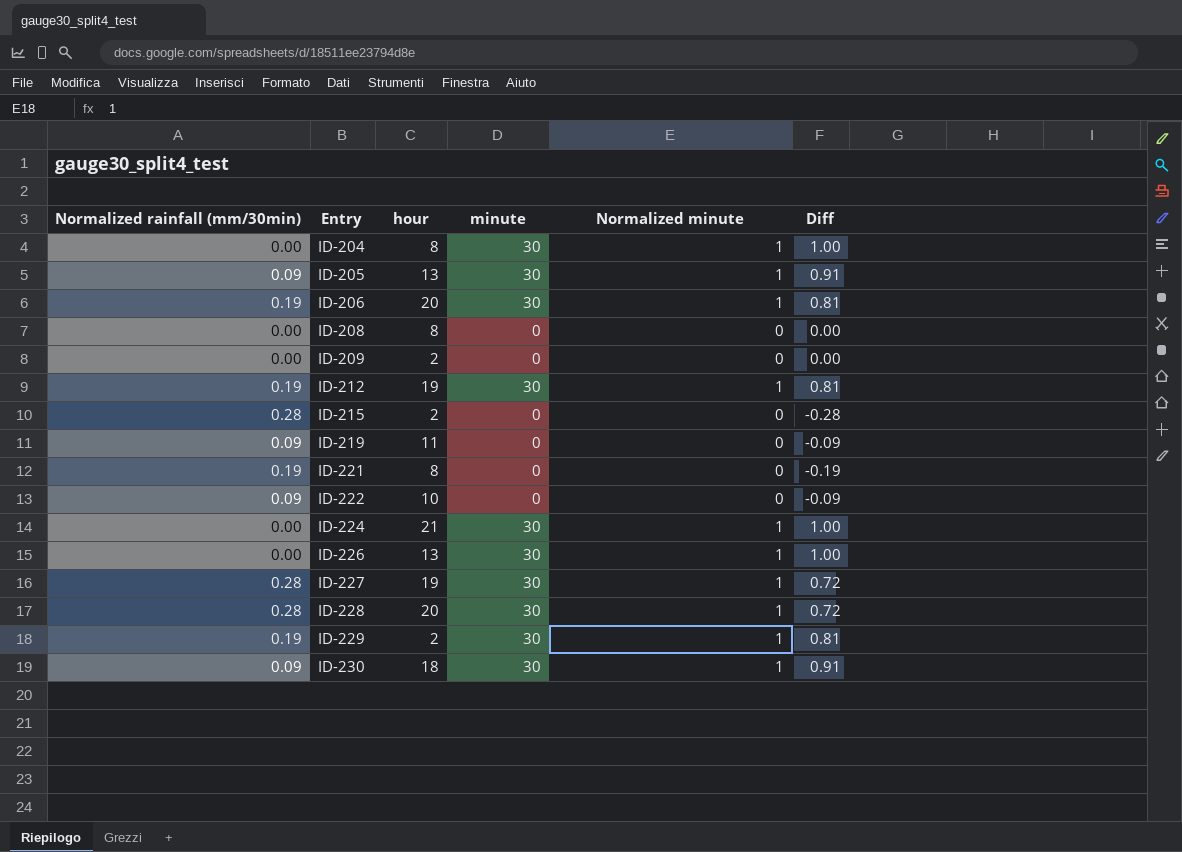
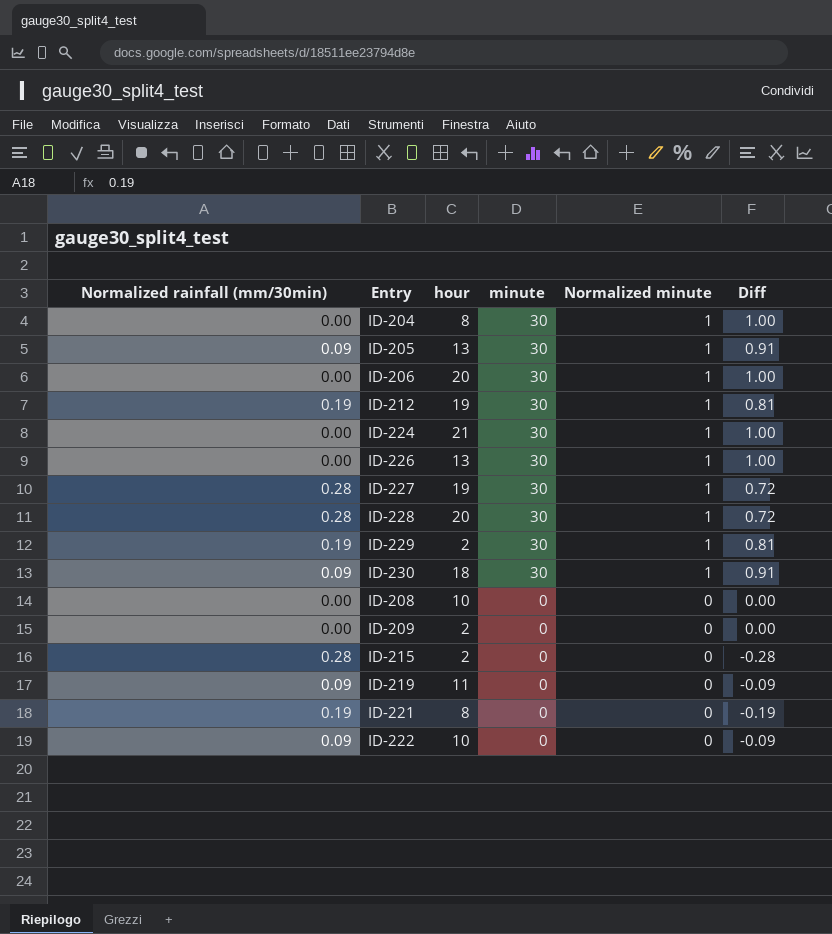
row order: Entry ascending -> minute descending
ID-206 | Normalized rainfall (mm/30min): 0.19 -> 0.00
ID-206 | Diff: 0.81 -> 1.00
ID-208 | hour: 8 -> 10

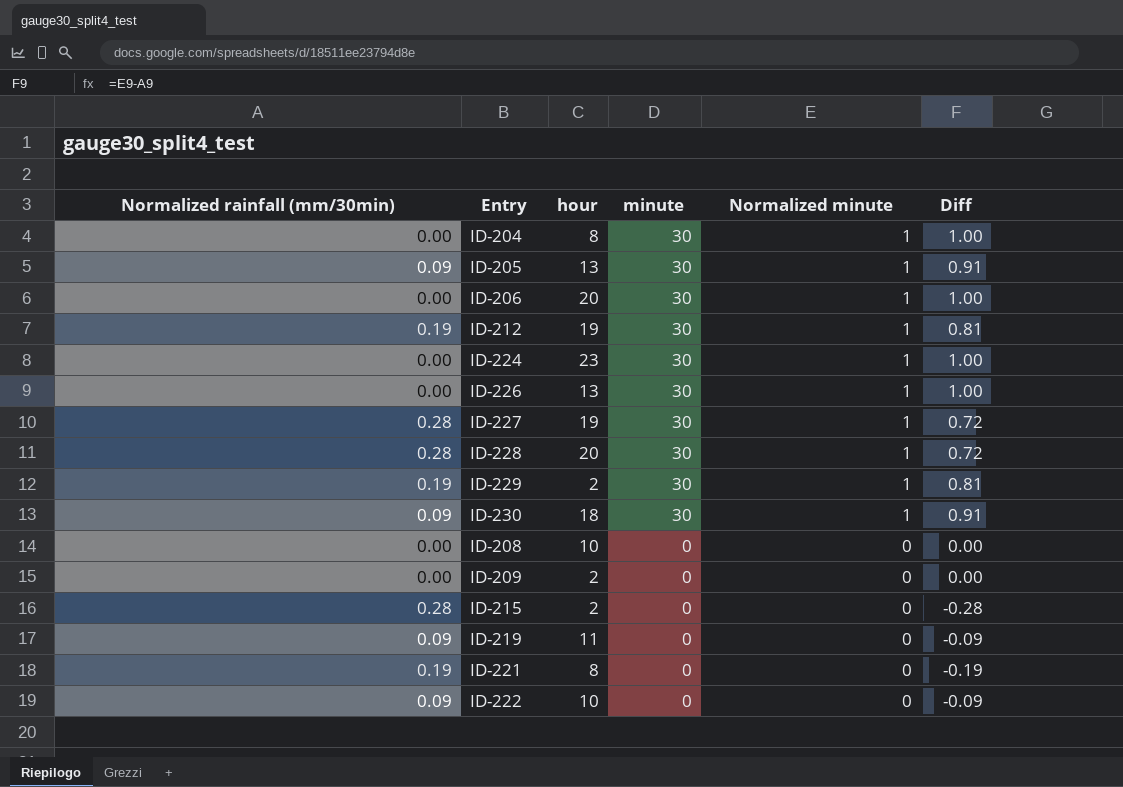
ID-224 | hour: 21 -> 23

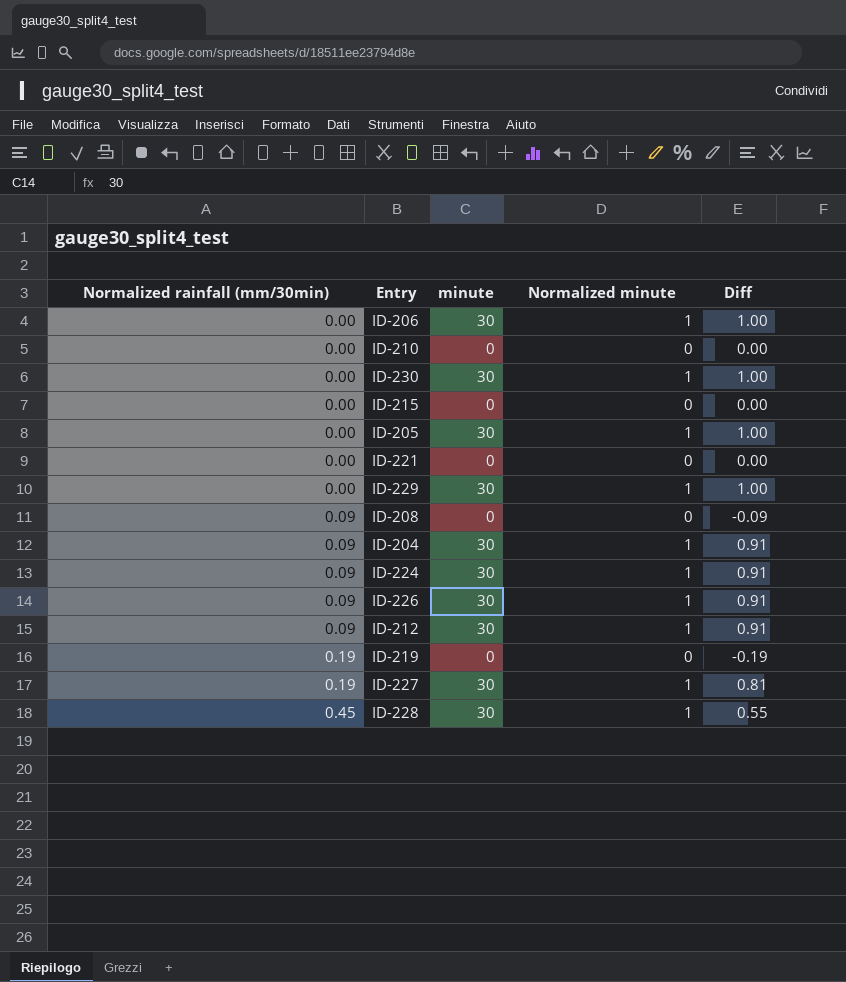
row order: minute descending -> Normalized rainfall (mm/30min) ascending
column hour | position: 3 -> none
row ID-209: 0.00 | 2 | 0 | 0 | 0.00 -> none
row ID-222: 0.09 | 10 | 0 | 0 | -0.09 -> none
row ID-210: none -> 0.00 | 0 | 0 | 0.00
ID-230 | Normalized rainfall (mm/30min): 0.09 -> 0.00
ID-230 | Diff: 0.91 -> 1.00
ID-215 | Normalized rainfall (mm/30min): 0.28 -> 0.00
ID-215 | Diff: -0.28 -> 0.00
ID-205 | Normalized rainfall (mm/30min): 0.09 -> 0.00
ID-205 | Diff: 0.91 -> 1.00
ID-221 | Normalized rainfall (mm/30min): 0.19 -> 0.00
ID-221 | Diff: -0.19 -> 0.00
ID-229 | Normalized rainfall (mm/30min): 0.19 -> 0.00
ID-229 | Diff: 0.81 -> 1.00
ID-208 | Normalized rainfall (mm/30min): 0.00 -> 0.09
ID-208 | Diff: 0.00 -> -0.09
ID-204 | Normalized rainfall (mm/30min): 0.00 -> 0.09
ID-204 | Diff: 1.00 -> 0.91
ID-224 | Normalized rainfall (mm/30min): 0.00 -> 0.09
ID-224 | Diff: 1.00 -> 0.91
ID-226 | Normalized rainfall (mm/30min): 0.00 -> 0.09
ID-226 | Diff: 1.00 -> 0.91
ID-212 | Normalized rainfall (mm/30min): 0.19 -> 0.09
ID-212 | Diff: 0.81 -> 0.91
ID-219 | Normalized rainfall (mm/30min): 0.09 -> 0.19
ID-219 | Diff: -0.09 -> -0.19
ID-227 | Normalized rainfall (mm/30min): 0.28 -> 0.19
ID-227 | Diff: 0.72 -> 0.81
ID-228 | Normalized rainfall (mm/30min): 0.28 -> 0.45
ID-228 | Diff: 0.72 -> 0.55

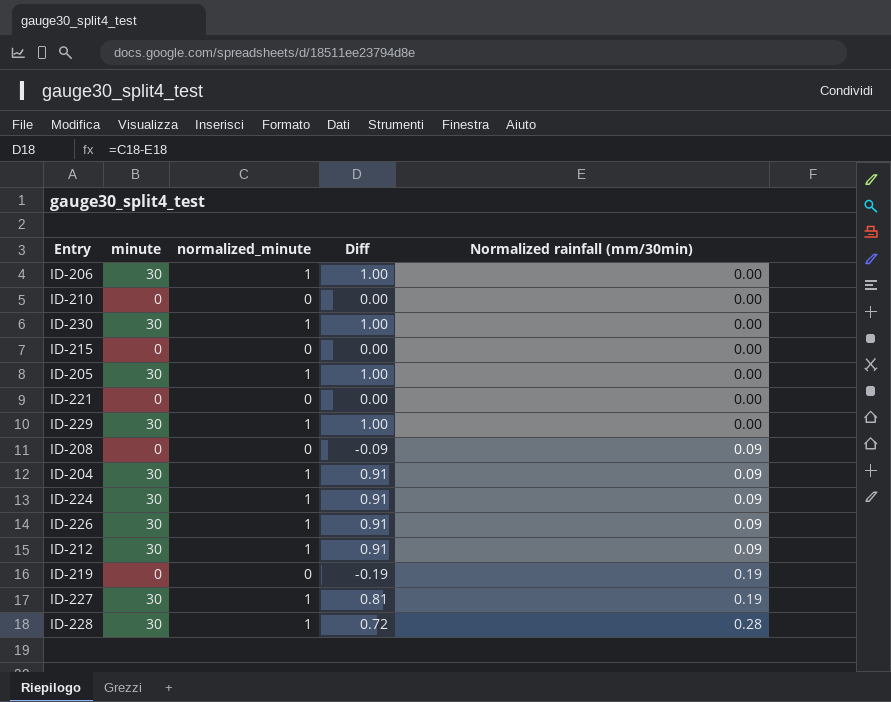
column name: Normalized minute -> normalized_minute
column Normalized rainfall (mm/30min) | position: 1 -> 5
ID-228 | Diff: 0.55 -> 0.72
ID-228 | Normalized rainfall (mm/30min): 0.45 -> 0.28

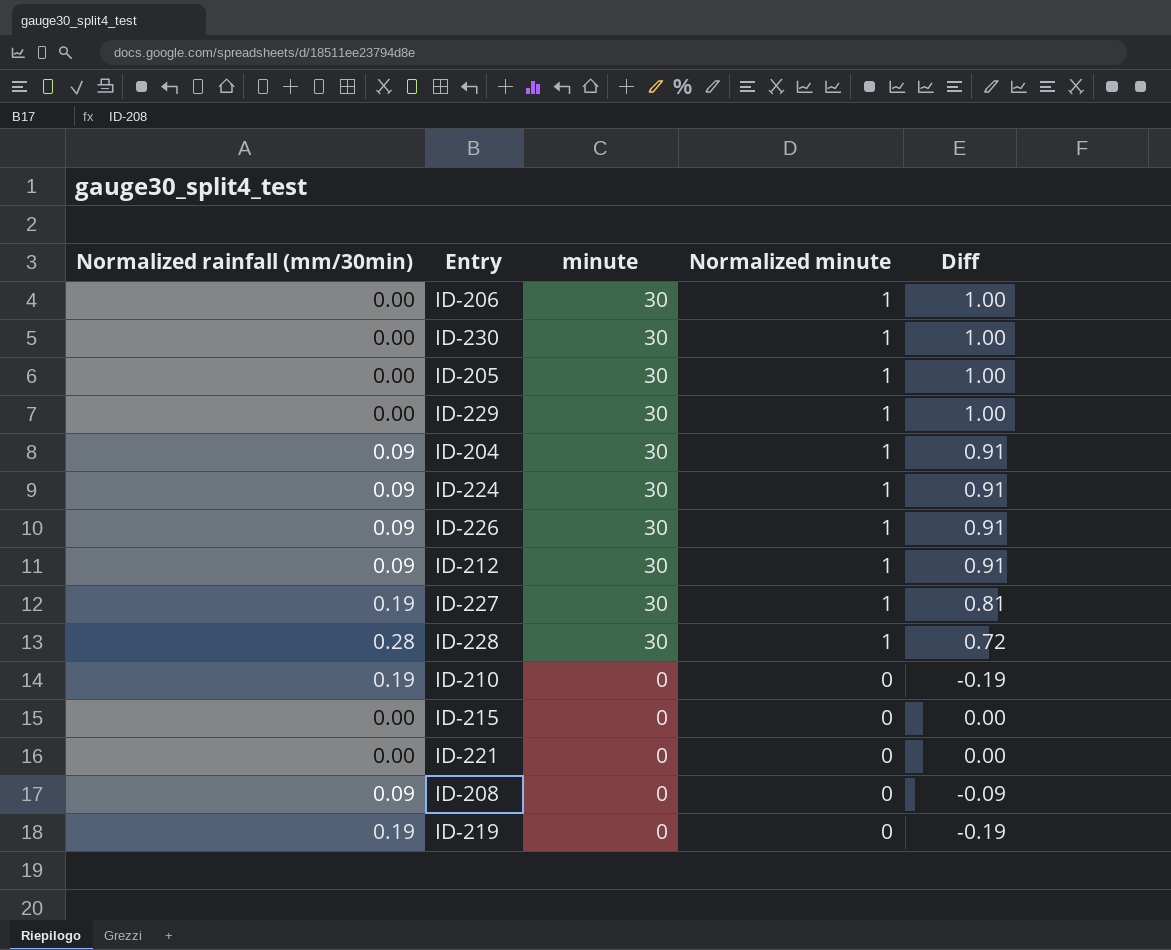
row order: Normalized rainfall (mm/30min) ascending -> minute descending
column Normalized rainfall (mm/30min) | position: 5 -> 1
column name: normalized_minute -> Normalized minute
ID-210 | Normalized rainfall (mm/30min): 0.00 -> 0.19
ID-210 | Diff: 0.00 -> -0.19

